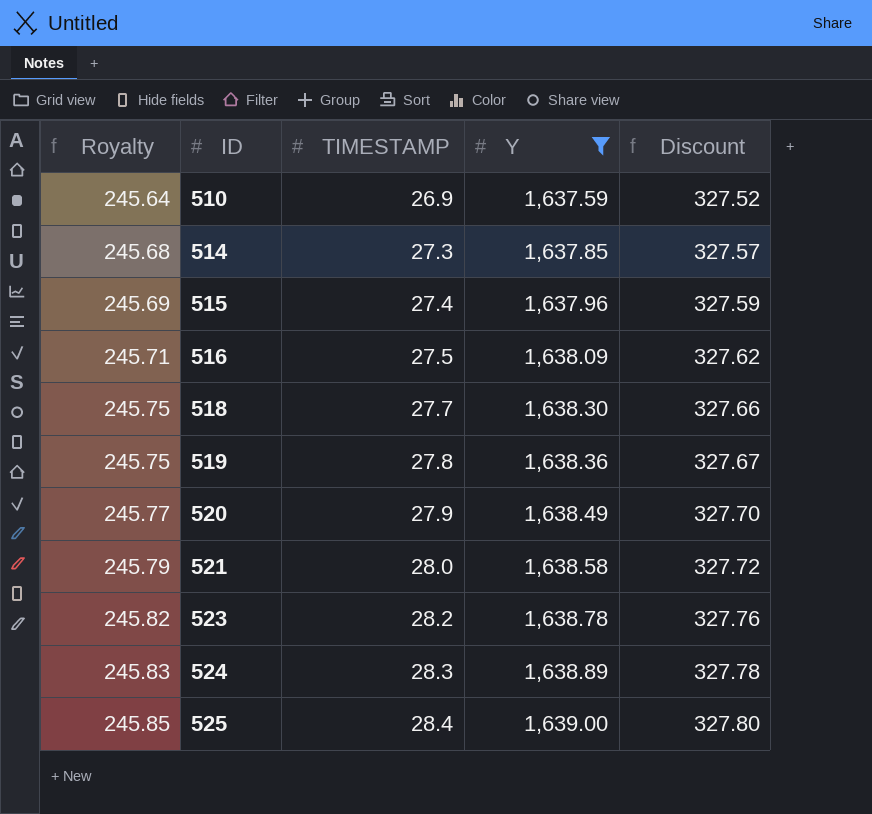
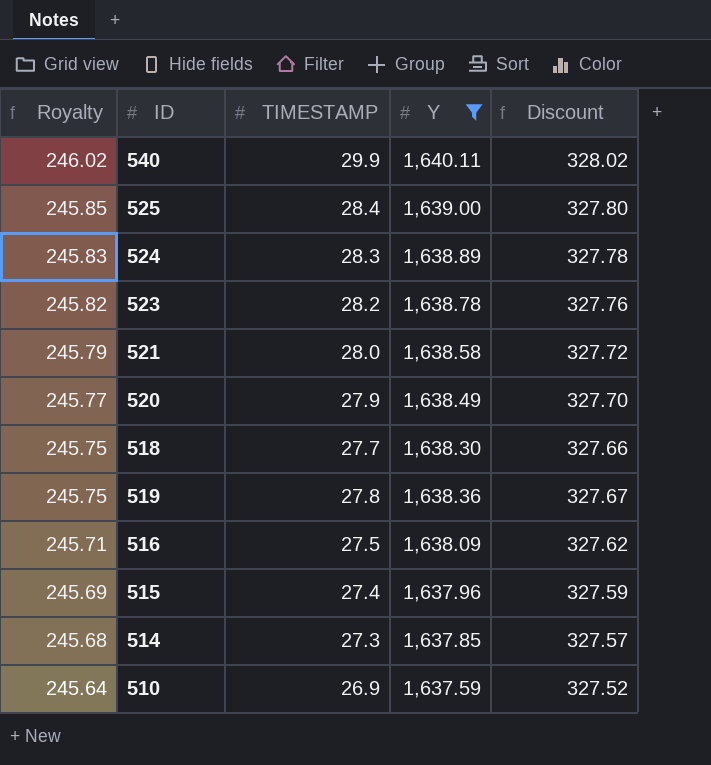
row order: Royalty ascending -> Royalty descending
row 540: none -> 246.02 | 29.9 | 1,640.11 | 328.02

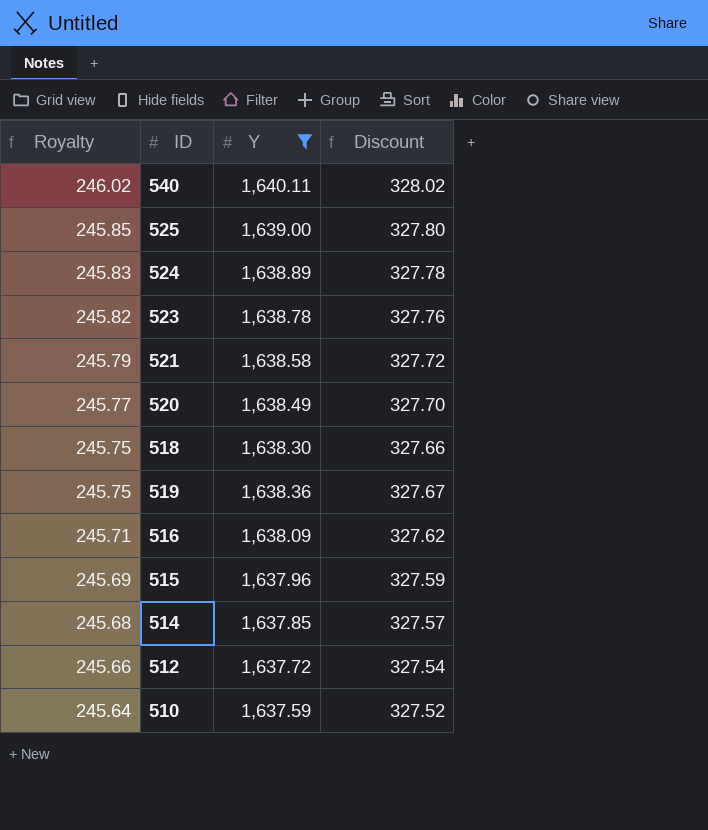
column TIMESTAMP | position: 3 -> none
row 512: none -> 245.66 | 1,637.72 | 327.54

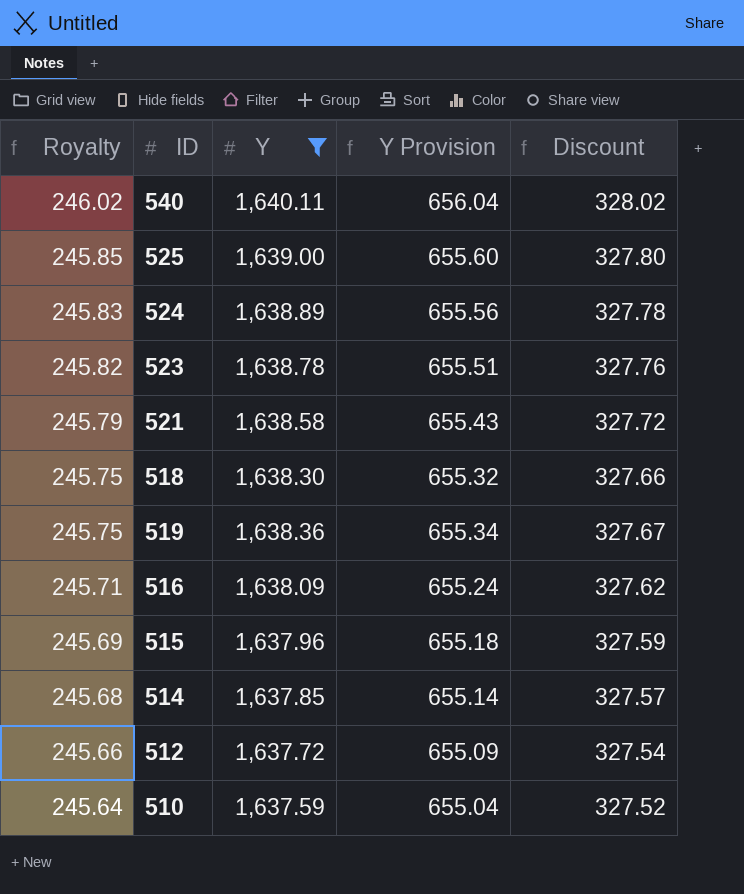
column Y Provision | formula: none -> [Y] * 0.4
row 520: 245.77 | 1,638.49 | 327.70 -> none

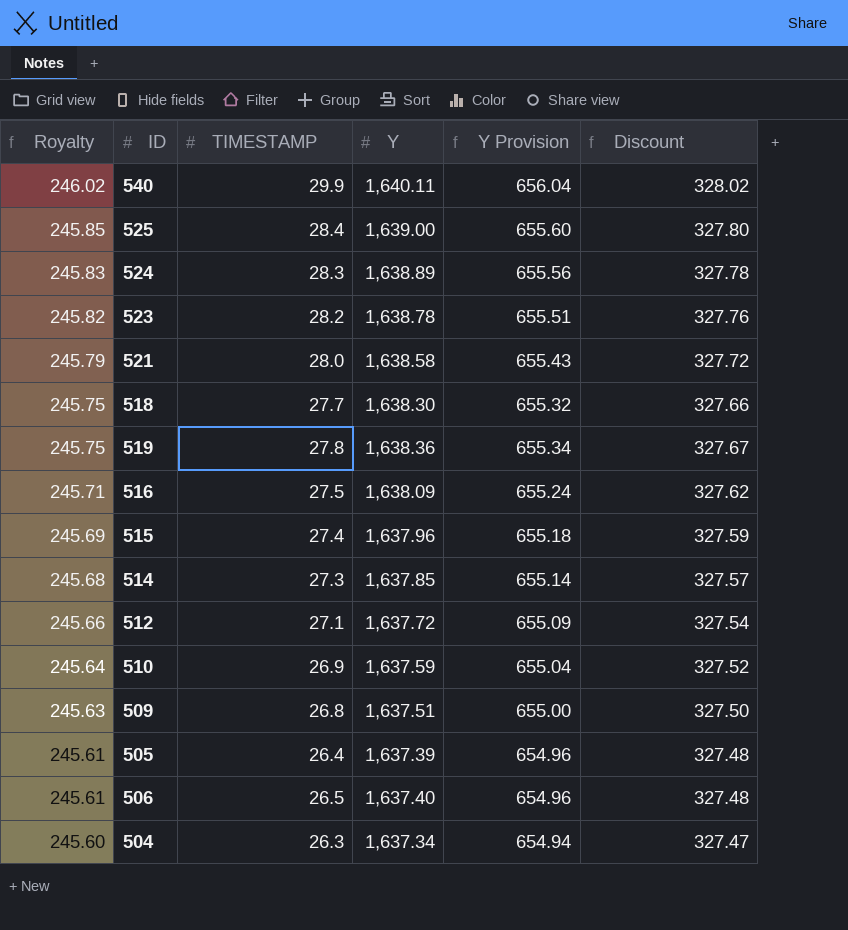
filter: Y >= 1,637.59 -> none
column TIMESTAMP | position: none -> 3

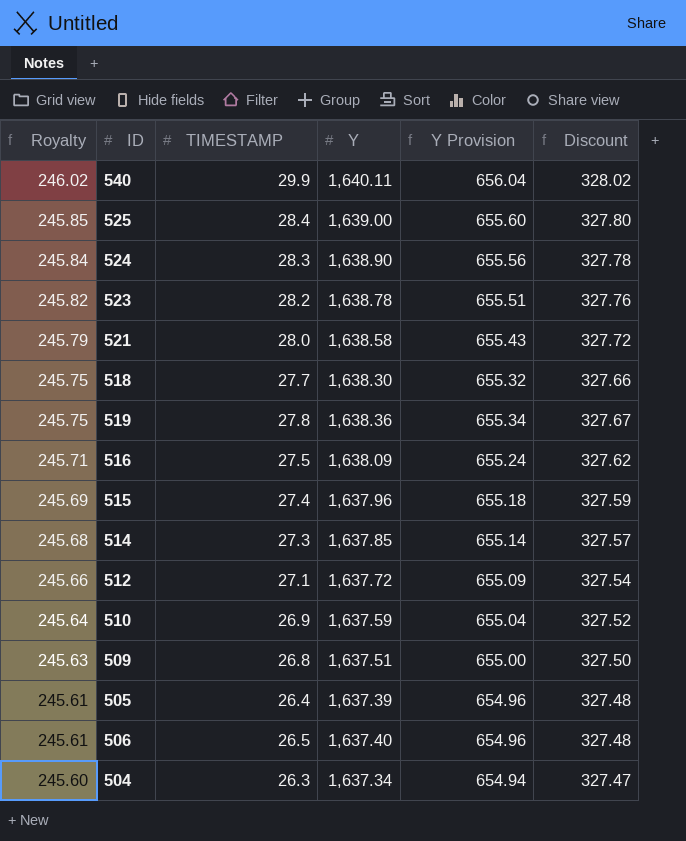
524 | Royalty: 245.83 -> 245.84
524 | Y: 1,638.89 -> 1,638.90

